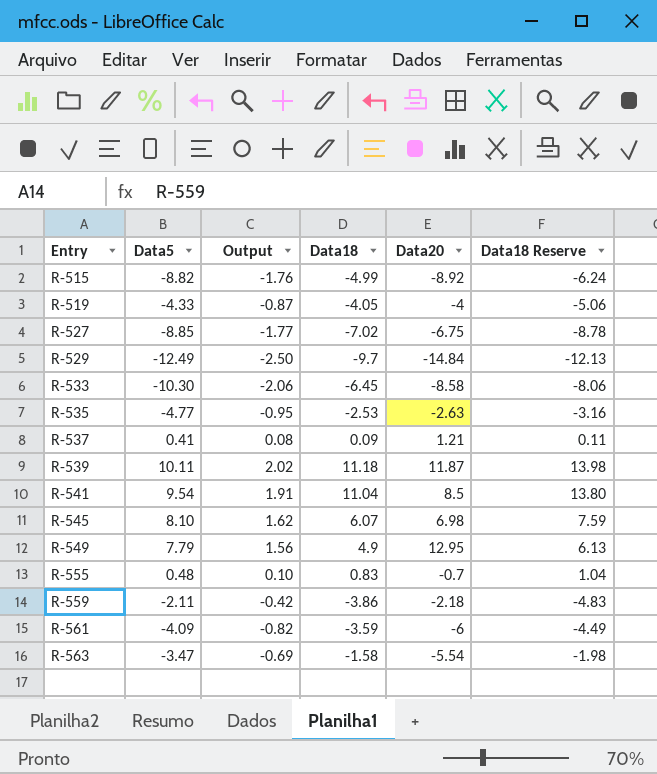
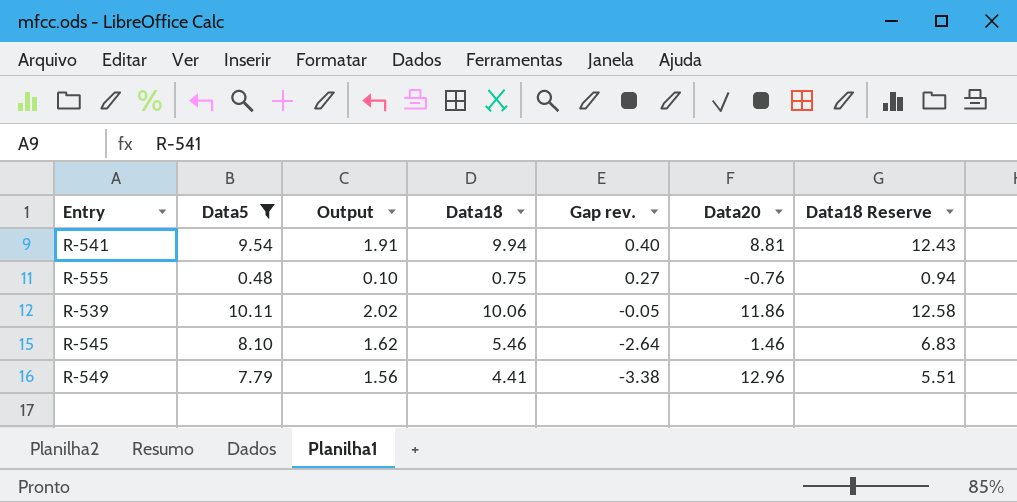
filter: none -> Data5 >= 0.48
row order: Entry ascending -> Gap rev. descending
column Gap rev. | formula: none -> [Data18] - [Data5]
R-541 | Data18: 11.04 -> 9.94
R-541 | Data20: 8.5 -> 8.81
R-541 | Data18 Reserve: 13.80 -> 12.43
R-555 | Data18: 0.83 -> 0.75
R-555 | Data20: -0.7 -> -0.76
R-555 | Data18 Reserve: 1.04 -> 0.94
R-539 | Data18: 11.18 -> 10.06
R-539 | Data20: 11.87 -> 11.86
R-539 | Data18 Reserve: 13.98 -> 12.58
R-545 | Data18: 6.07 -> 5.46
R-545 | Data20: 6.98 -> 1.46
R-545 | Data18 Reserve: 7.59 -> 6.83
R-549 | Data18: 4.9 -> 4.41
R-549 | Data20: 12.95 -> 12.96
R-549 | Data18 Reserve: 6.13 -> 5.51

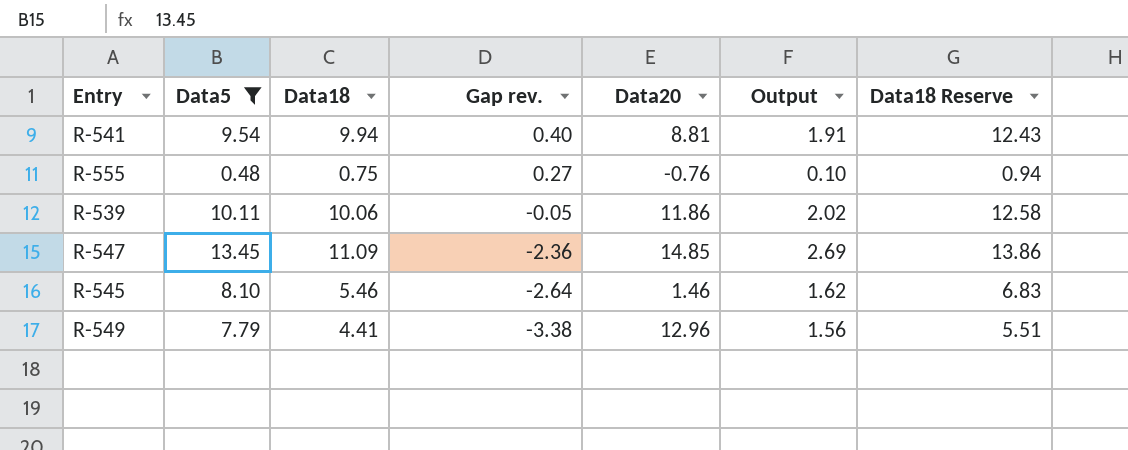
column Output | position: 3 -> 6
row R-547: none -> 13.45 | 11.09 | -2.36 | 14.85 | 2.69 | 13.86

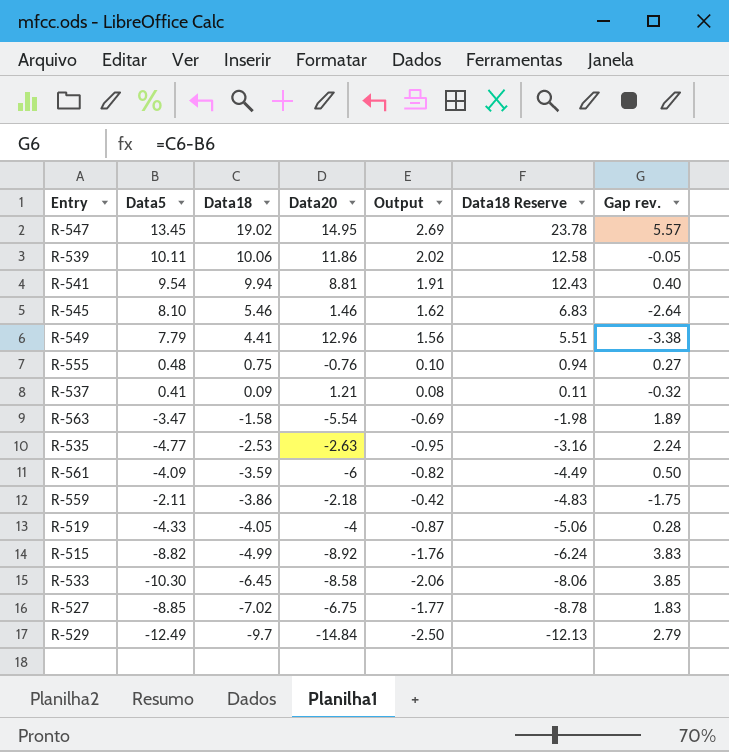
filter: Data5 >= 0.48 -> none
row order: Gap rev. descending -> Data18 descending
column Gap rev. | position: 4 -> 7
R-547 | Data18: 11.09 -> 19.02
R-547 | Data20: 14.85 -> 14.95
R-547 | Data18 Reserve: 13.86 -> 23.78
R-547 | Gap rev.: -2.36 -> 5.57

